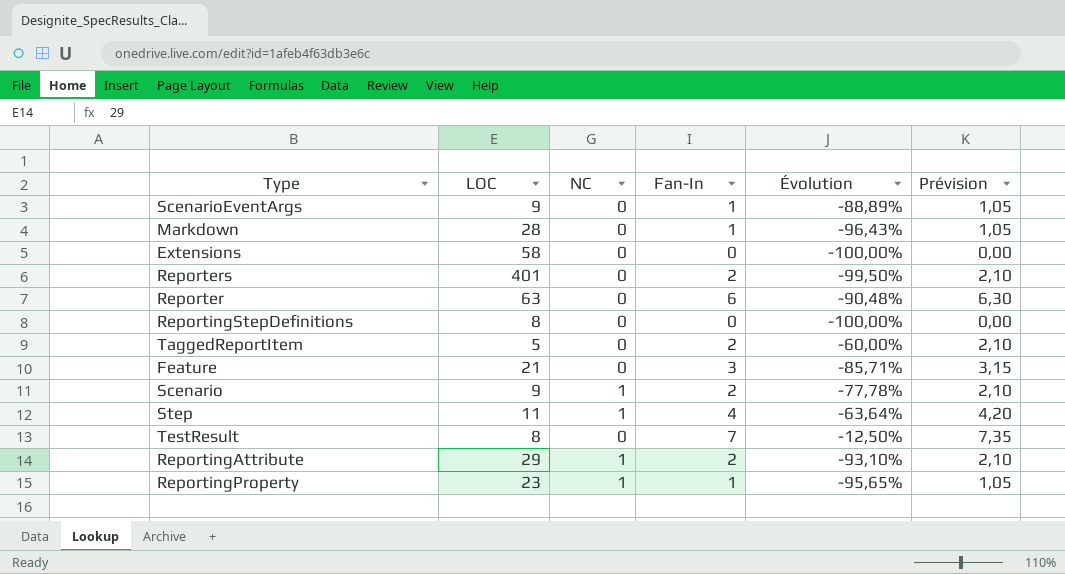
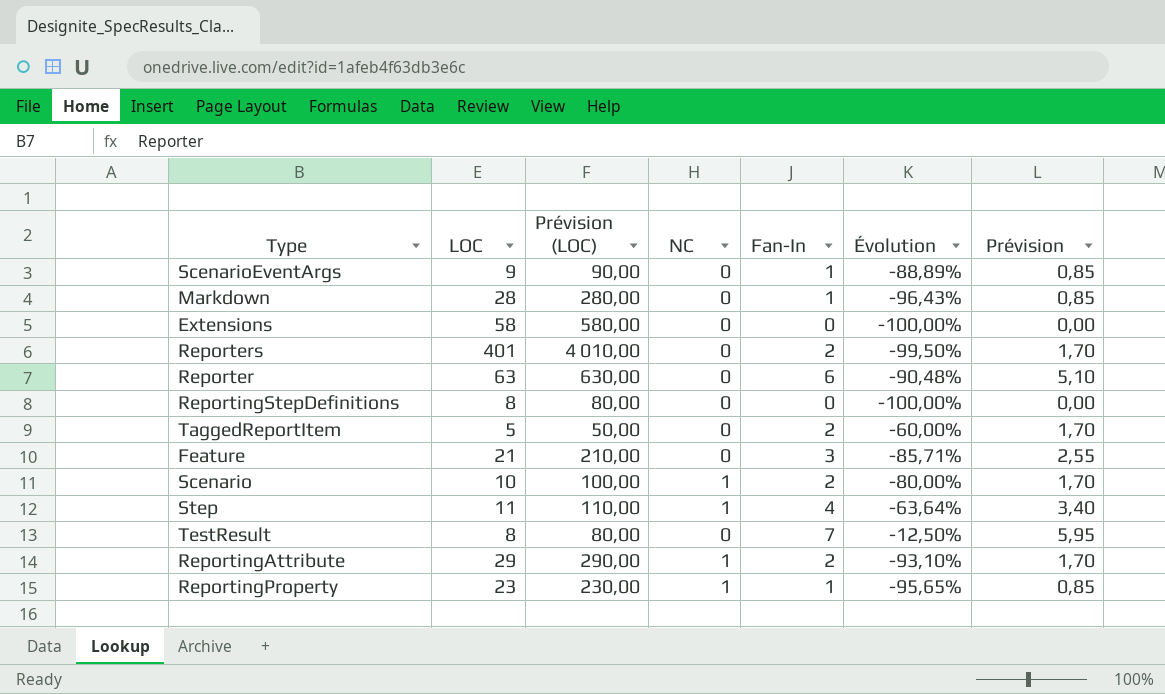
column Prévision (LOC) | formula: none -> [LOC] * 10
column Prévision | formula: [Fan-In] * 1,05 -> [Fan-In] * 0,85
Scenario | LOC: 9 -> 10
Scenario | Évolution: -77,78% -> -80,00%

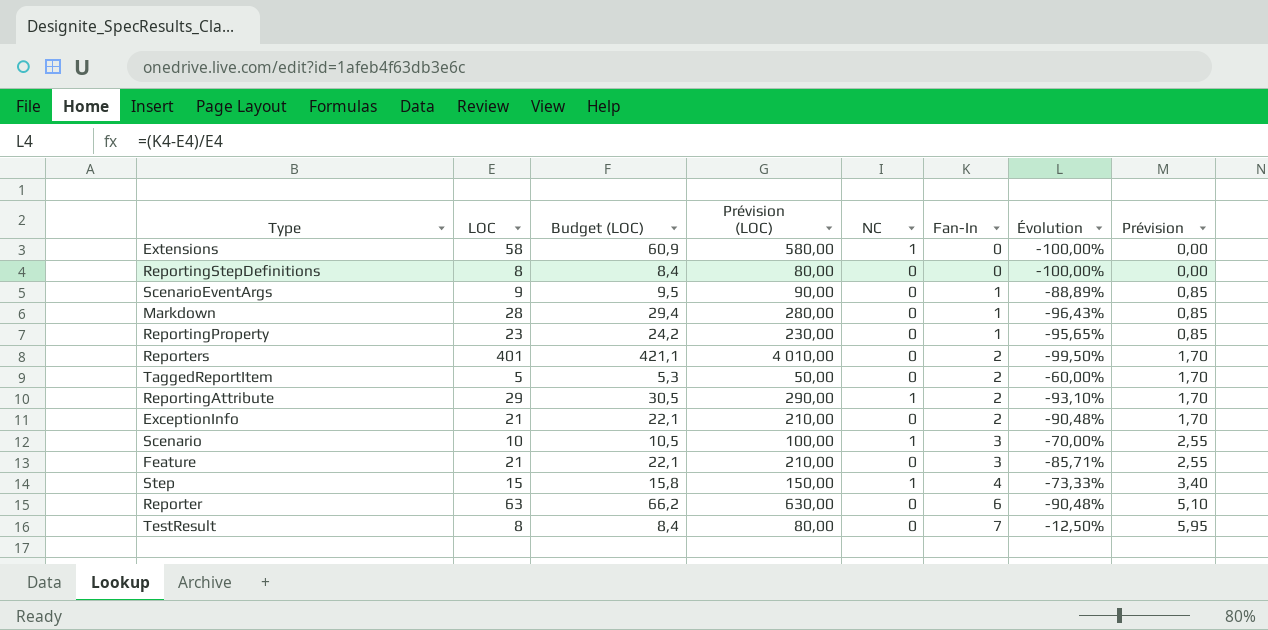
row order: none -> Fan-In ascending
column Budget (LOC) | formula: none -> [LOC] * 1,05
Extensions | NC: 0 -> 1
ReportingProperty | NC: 1 -> 0
row ExceptionInfo: none -> 21 | 22,1 | 210,00 | 0 | 2 | -90,48% | 1,70
Scenario | Fan-In: 2 -> 3
Scenario | Évolution: -80,00% -> -70,00%
Scenario | Prévision: 1,70 -> 2,55
Step | LOC: 11 -> 15
Step | Prévision (LOC): 110,00 -> 150,00
Step | Évolution: -63,64% -> -73,33%

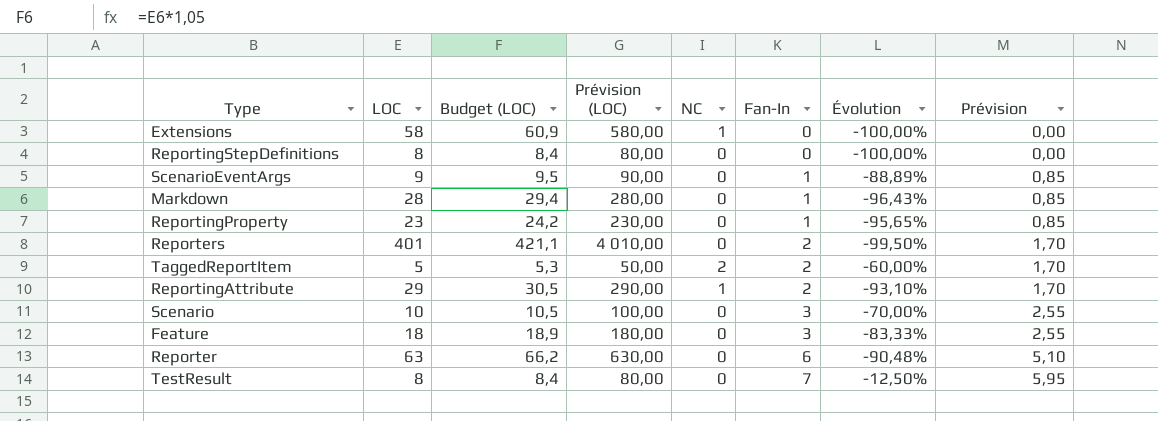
row ExceptionInfo: 21 | 22,1 | 210,00 | 0 | 2 | -90,48% | 1,70 -> none
row Step: 15 | 15,8 | 150,00 | 1 | 4 | -73,33% | 3,40 -> none
TaggedReportItem | NC: 0 -> 2
Scenario | NC: 1 -> 0
Feature | LOC: 21 -> 18
Feature | Budget (LOC): 22,1 -> 18,9
Feature | Prévision (LOC): 210,00 -> 180,00
Feature | Évolution: -85,71% -> -83,33%

